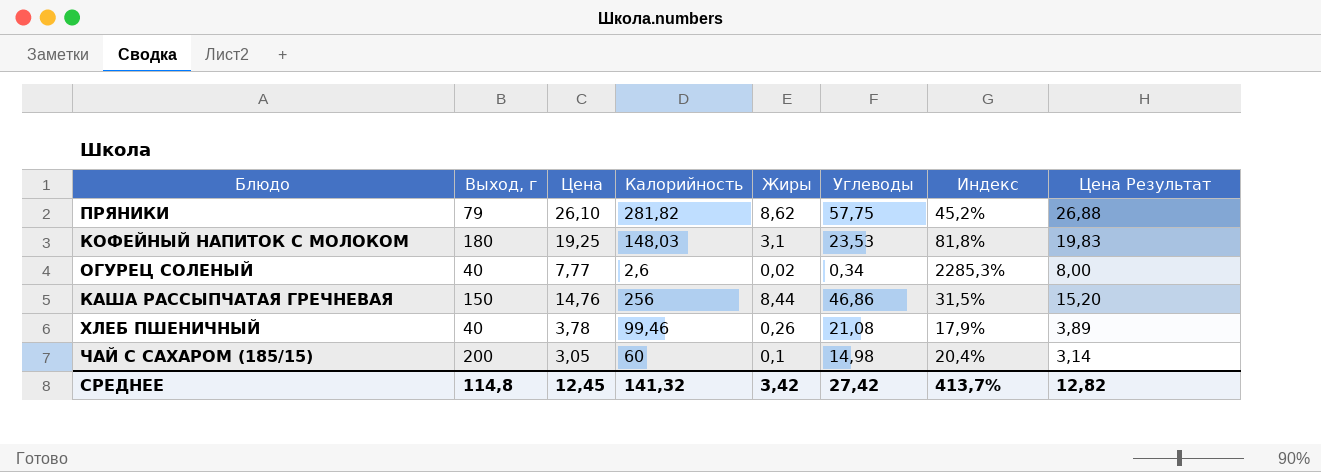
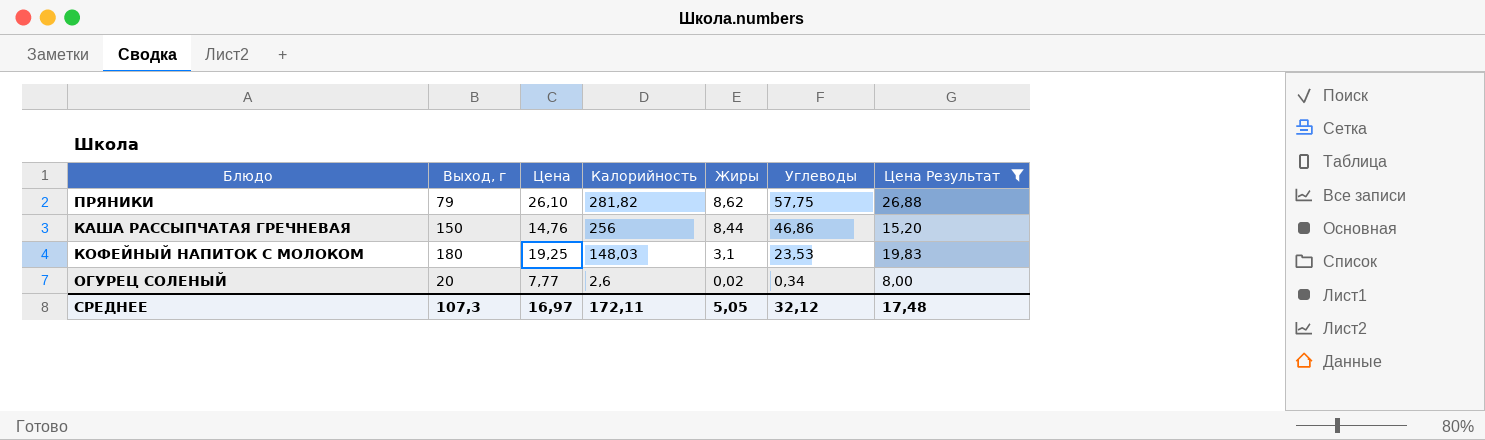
filter: none -> Цена Результат >= 8,00
row order: none -> Калорийность descending
column Индекс | formula: [Цена] / [Углеводы] -> none
ОГУРЕЦ СОЛЕНЫЙ | Выход, г: 40 -> 20
СРЕДНЕЕ | Выход, г: 114,8 -> 107,3
СРЕДНЕЕ | Цена: 12,45 -> 16,97
СРЕДНЕЕ | Калорийность: 141,32 -> 172,11
СРЕДНЕЕ | Жиры: 3,42 -> 5,05
СРЕДНЕЕ | Углеводы: 27,42 -> 32,12
СРЕДНЕЕ | Цена Результат: 12,82 -> 17,48

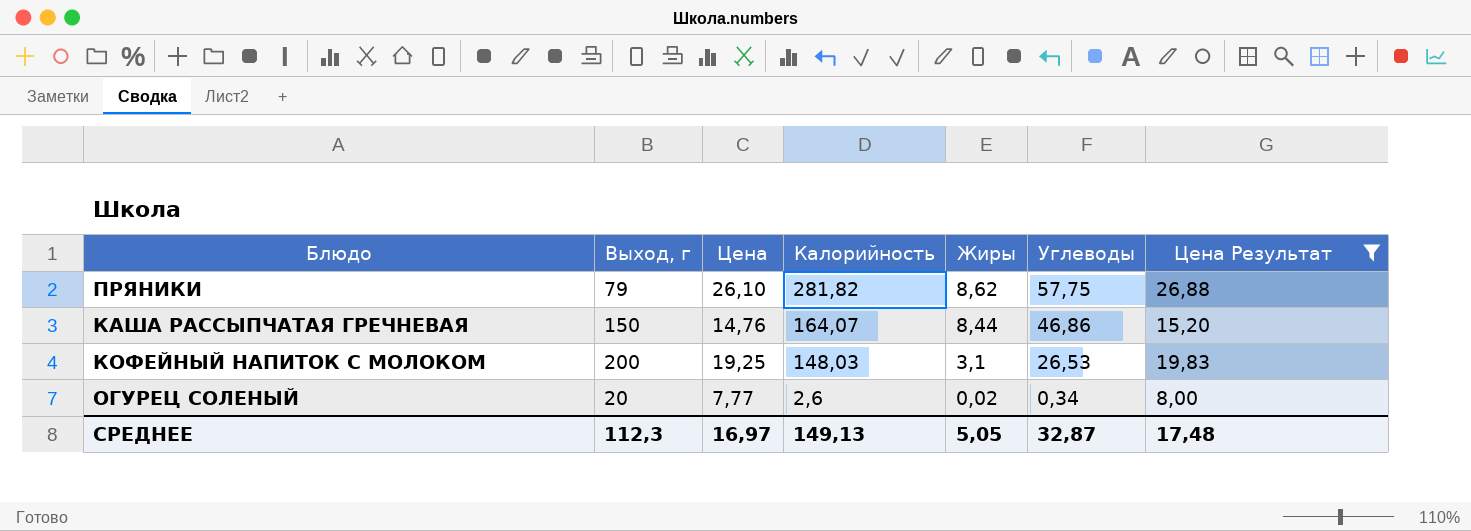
КАША РАССЫПЧАТАЯ ГРЕЧНЕВАЯ | Калорийность: 256 -> 164,07
КОФЕЙНЫЙ НАПИТОК С МОЛОКОМ | Выход, г: 180 -> 200
КОФЕЙНЫЙ НАПИТОК С МОЛОКОМ | Углеводы: 23,53 -> 26,53
СРЕДНЕЕ | Выход, г: 107,3 -> 112,3
СРЕДНЕЕ | Калорийность: 172,11 -> 149,13
СРЕДНЕЕ | Углеводы: 32,12 -> 32,87

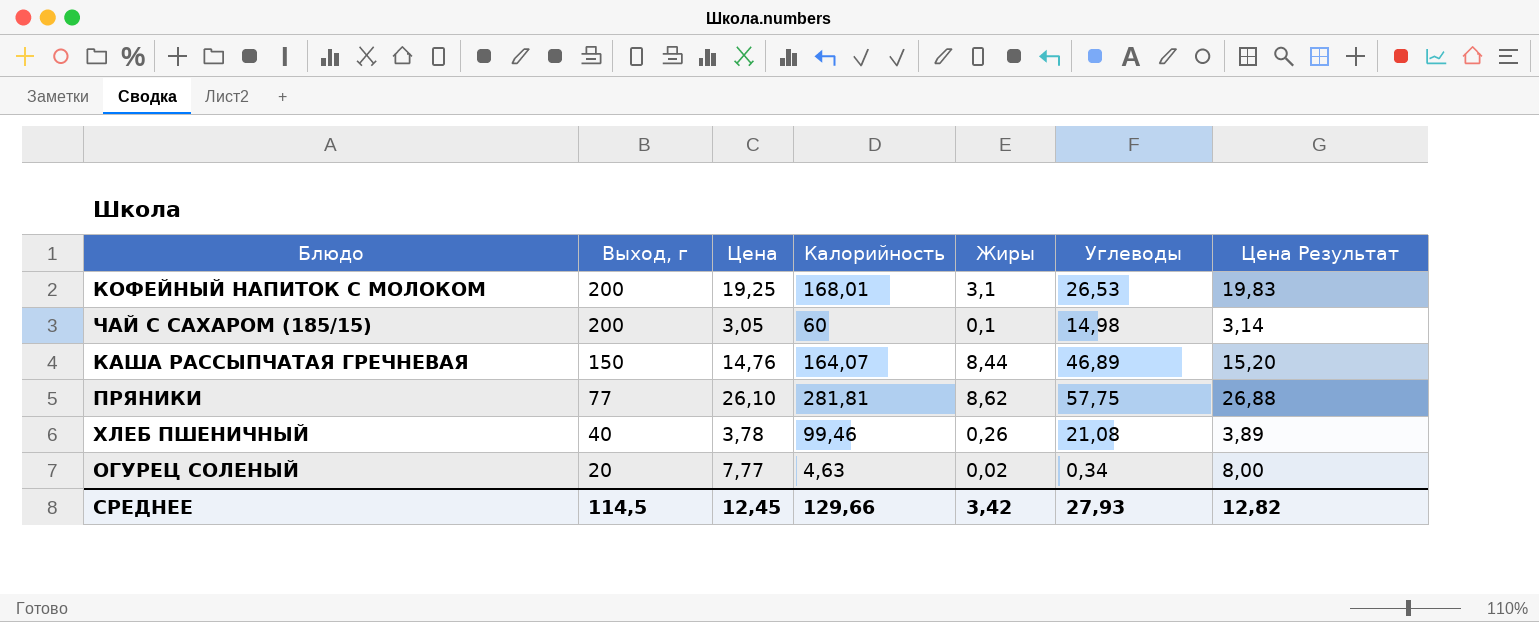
filter: Цена Результат >= 8,00 -> none
row order: Калорийность descending -> Выход, г descending
КОФЕЙНЫЙ НАПИТОК С МОЛОКОМ | Калорийность: 148,03 -> 168,01
КАША РАССЫПЧАТАЯ ГРЕЧНЕВАЯ | Углеводы: 46,86 -> 46,89
ПРЯНИКИ | Выход, г: 79 -> 77
ПРЯНИКИ | Калорийность: 281,82 -> 281,81
ОГУРЕЦ СОЛЕНЫЙ | Калорийность: 2,6 -> 4,63
СРЕДНЕЕ | Выход, г: 112,3 -> 114,5
СРЕДНЕЕ | Цена: 16,97 -> 12,45
СРЕДНЕЕ | Калорийность: 149,13 -> 129,66
СРЕДНЕЕ | Жиры: 5,05 -> 3,42
СРЕДНЕЕ | Углеводы: 32,87 -> 27,93
СРЕДНЕЕ | Цена Результат: 17,48 -> 12,82

